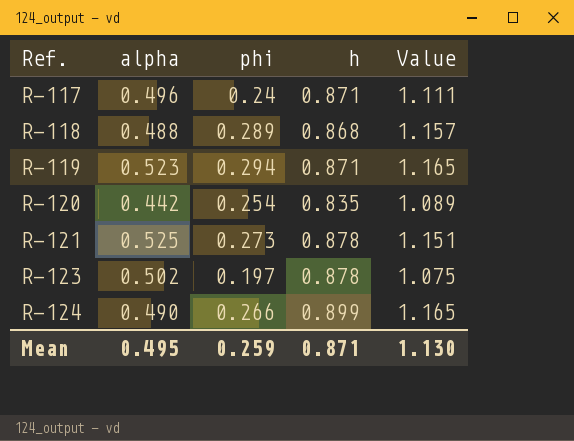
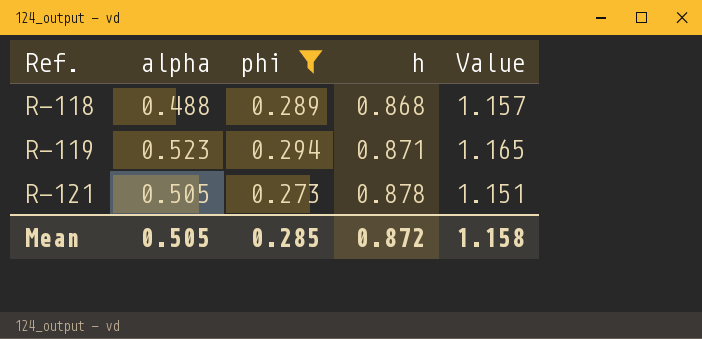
filter: none -> phi >= 0.273
R-121 | alpha: 0.525 -> 0.505
Mean | alpha: 0.495 -> 0.505
Mean | phi: 0.259 -> 0.285
Mean | h: 0.871 -> 0.872
Mean | Value: 1.130 -> 1.158

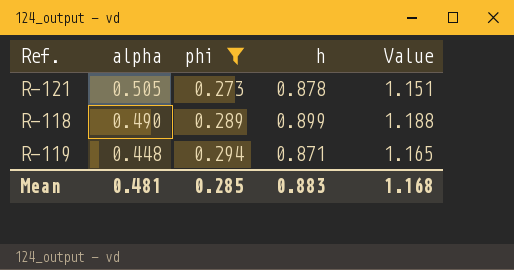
row order: Ref. ascending -> alpha descending
R-118 | alpha: 0.488 -> 0.490
R-118 | h: 0.868 -> 0.899
R-118 | Value: 1.157 -> 1.188
R-119 | alpha: 0.523 -> 0.448
Mean | alpha: 0.505 -> 0.481
Mean | h: 0.872 -> 0.883
Mean | Value: 1.158 -> 1.168

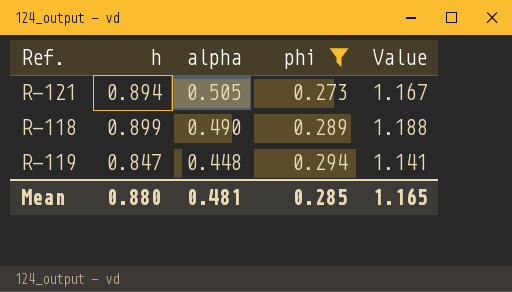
column h | position: 4 -> 2
R-121 | h: 0.878 -> 0.894
R-121 | Value: 1.151 -> 1.167
R-119 | h: 0.871 -> 0.847
R-119 | Value: 1.165 -> 1.141
Mean | h: 0.883 -> 0.880
Mean | Value: 1.168 -> 1.165

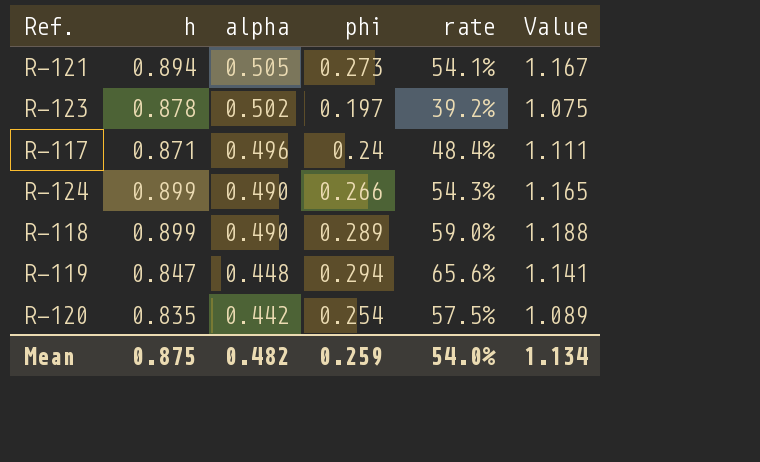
filter: phi >= 0.273 -> none
column rate | formula: none -> [phi] / [alpha]
Mean | h: 0.880 -> 0.875
Mean | alpha: 0.481 -> 0.482
Mean | phi: 0.285 -> 0.259
Mean | Value: 1.165 -> 1.134

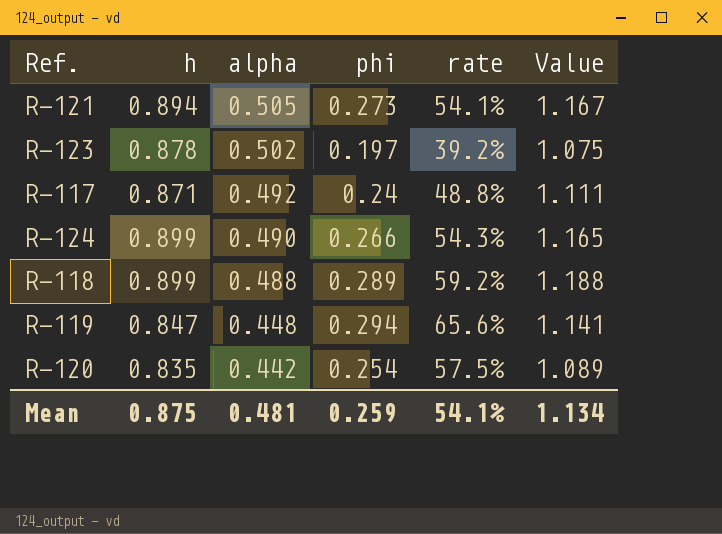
R-117 | alpha: 0.496 -> 0.492
R-117 | rate: 48.4% -> 48.8%
R-118 | alpha: 0.490 -> 0.488
R-118 | rate: 59.0% -> 59.2%
Mean | alpha: 0.482 -> 0.481
Mean | rate: 54.0% -> 54.1%

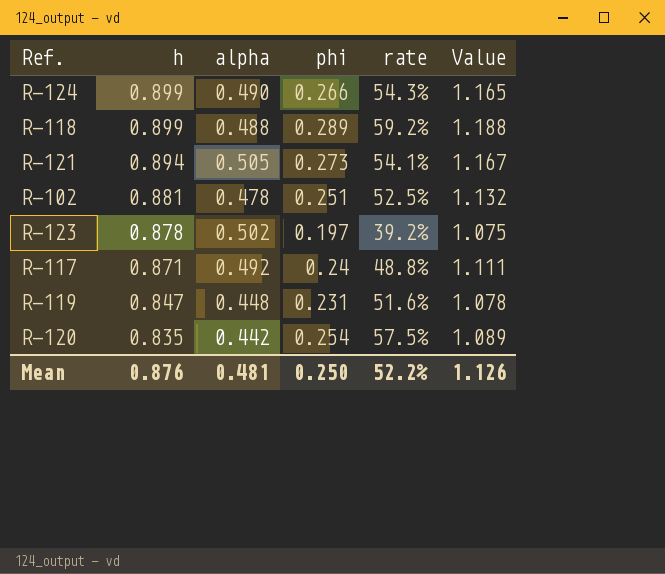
row order: alpha descending -> h descending
row R-102: none -> 0.881 | 0.478 | 0.251 | 52.5% | 1.132
R-119 | phi: 0.294 -> 0.231
R-119 | rate: 65.6% -> 51.6%
R-119 | Value: 1.141 -> 1.078
Mean | h: 0.875 -> 0.876
Mean | phi: 0.259 -> 0.250
Mean | rate: 54.1% -> 52.2%
Mean | Value: 1.134 -> 1.126

